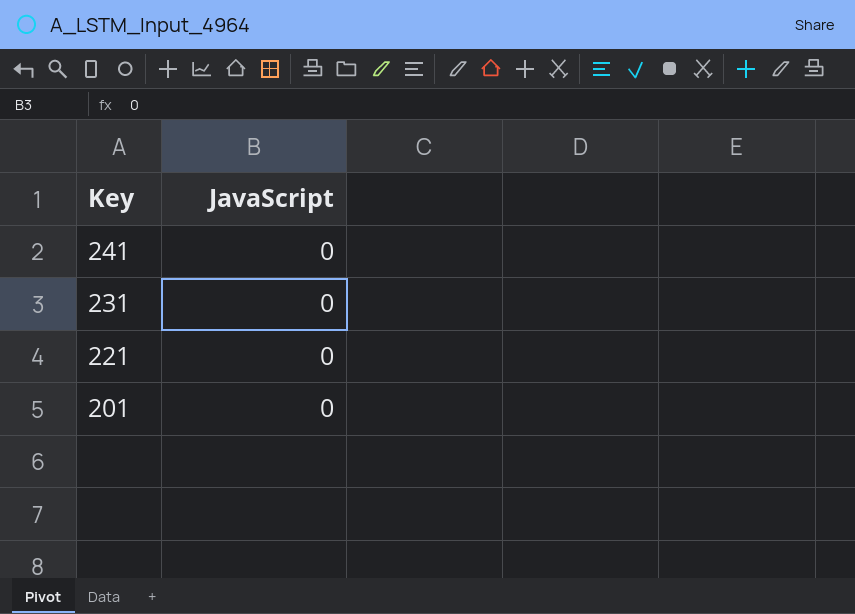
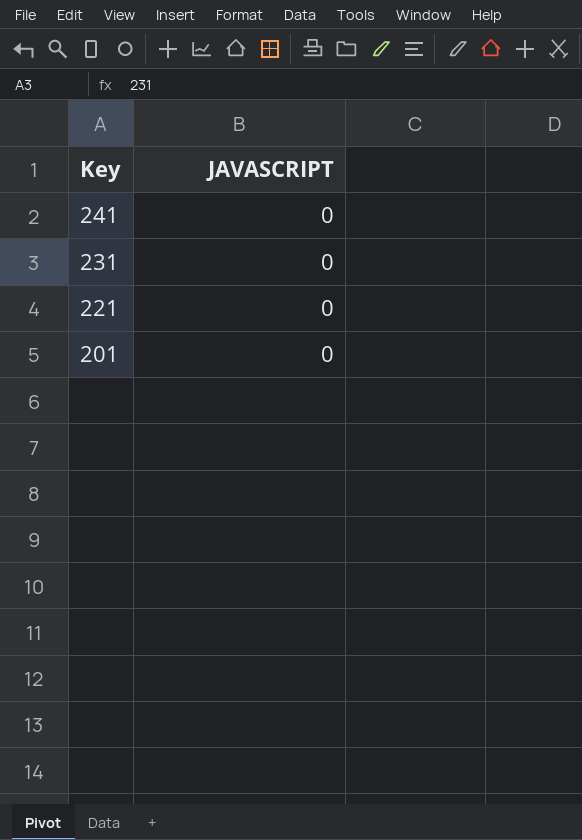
column name: JavaScript -> JAVASCRIPT

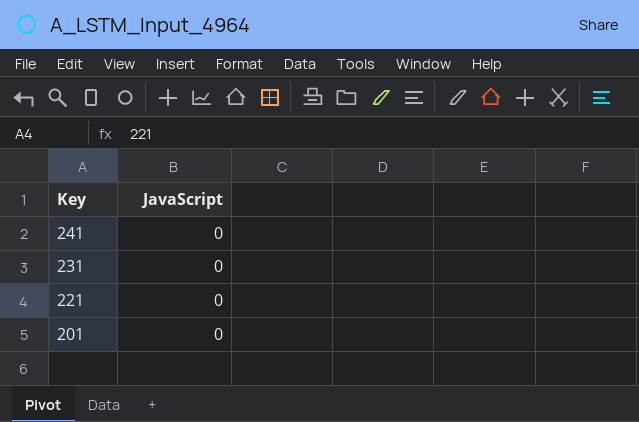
column name: JAVASCRIPT -> JavaScript

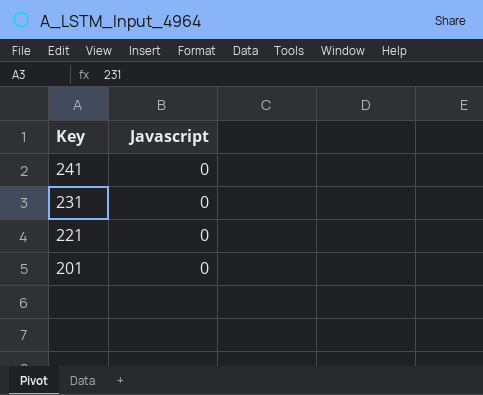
column name: JavaScript -> Javascript

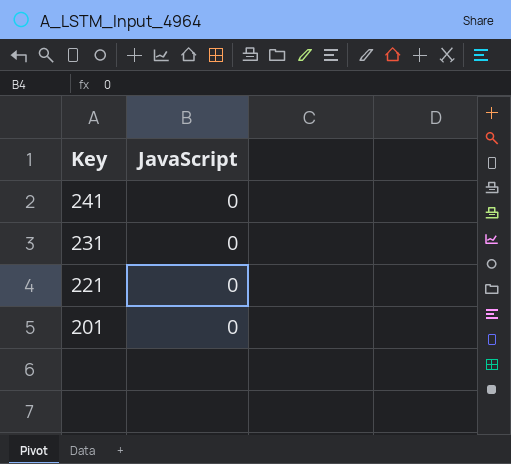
column name: Javascript -> JavaScript

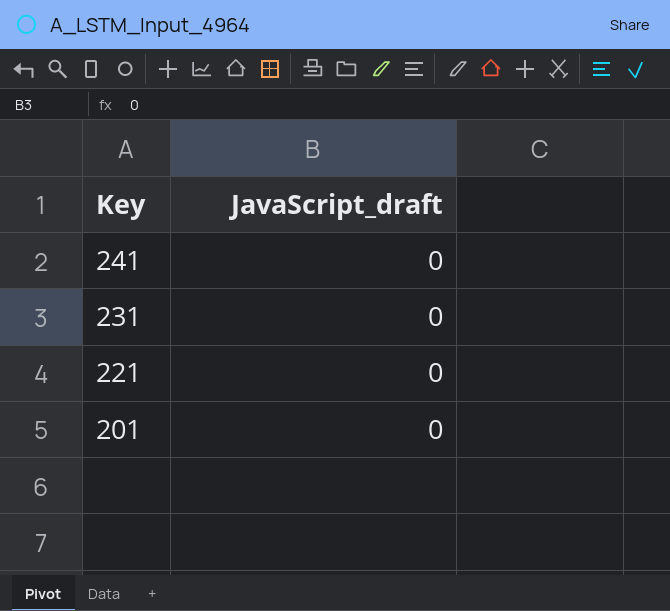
column name: JavaScript -> JavaScript_draft

